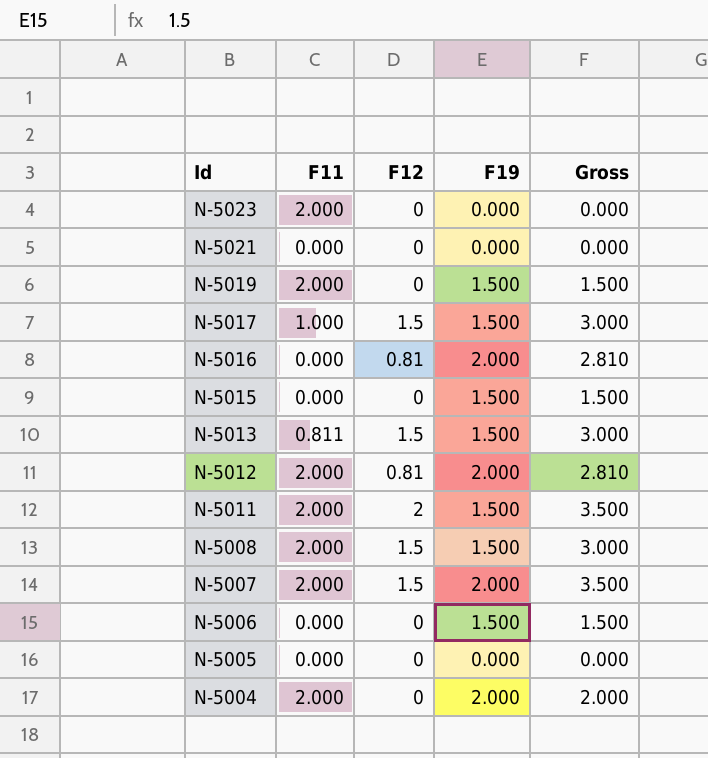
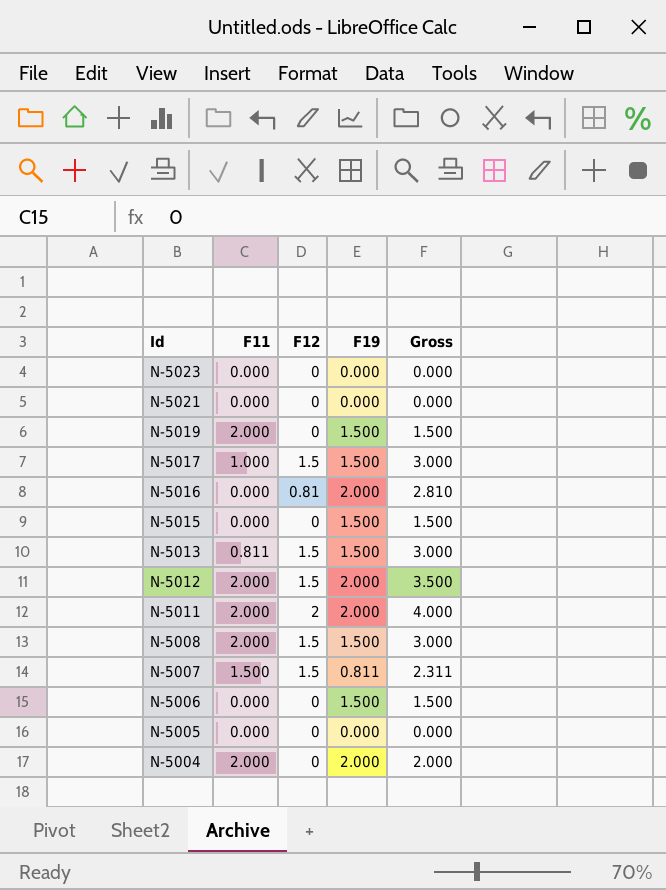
N-5023 | F11: 2.000 -> 0.000
N-5012 | F12: 0.81 -> 1.5
N-5012 | Gross: 2.810 -> 3.500
N-5011 | F19: 1.500 -> 2.000
N-5011 | Gross: 3.500 -> 4.000
N-5007 | F11: 2.000 -> 1.500
N-5007 | F19: 2.000 -> 0.811
N-5007 | Gross: 3.500 -> 2.311

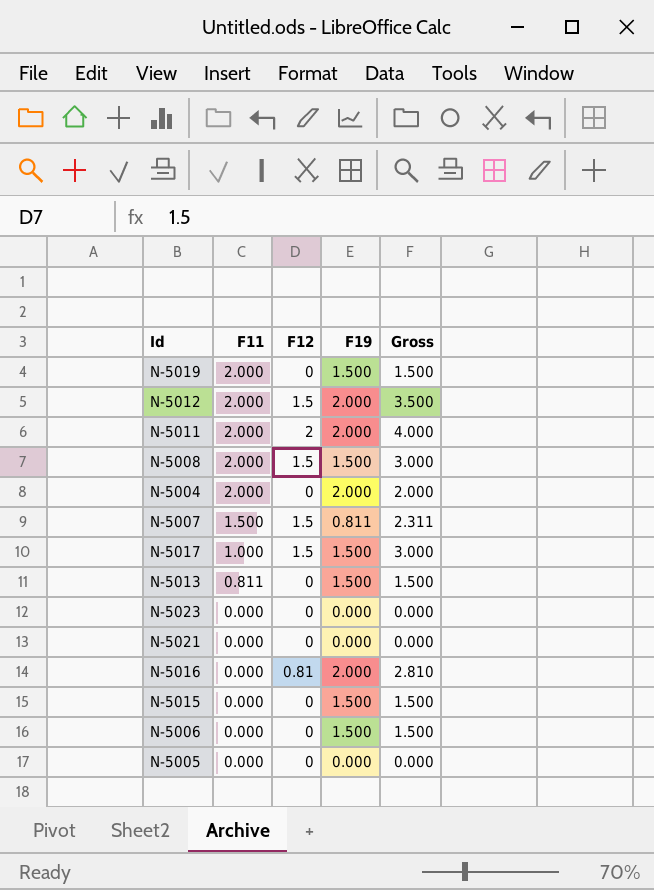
row order: Id descending -> F11 descending
N-5013 | F12: 1.5 -> 0
N-5013 | Gross: 3.000 -> 1.500

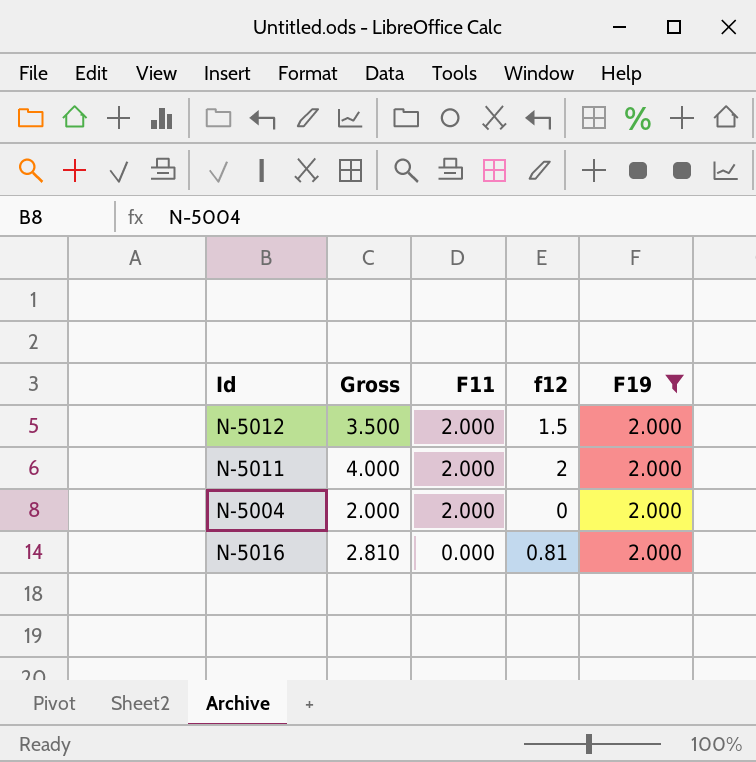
filter: none -> F19 = 2.000
column Gross | position: 5 -> 2
column name: F12 -> f12

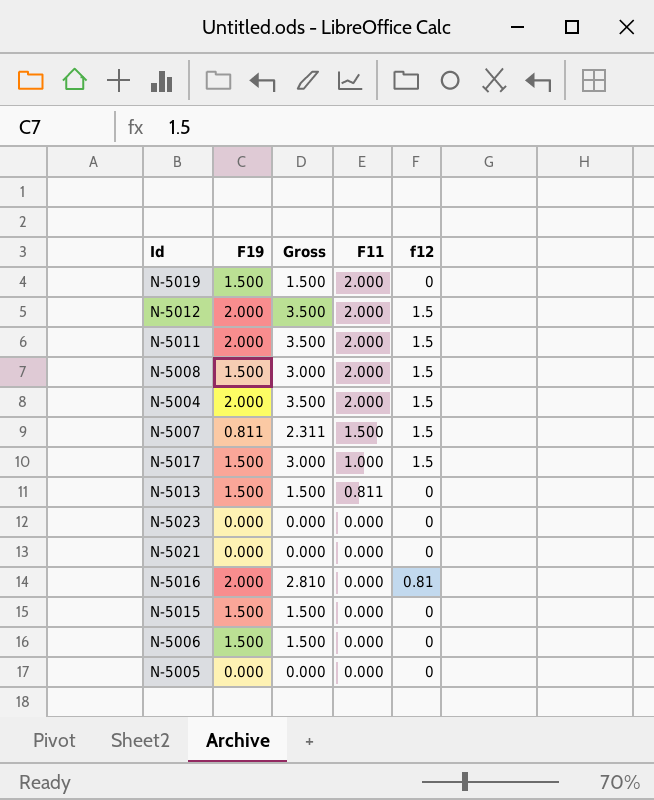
filter: F19 = 2.000 -> none
column F19 | position: 5 -> 2
N-5011 | Gross: 4.000 -> 3.500
N-5011 | f12: 2 -> 1.5
N-5004 | Gross: 2.000 -> 3.500
N-5004 | f12: 0 -> 1.5

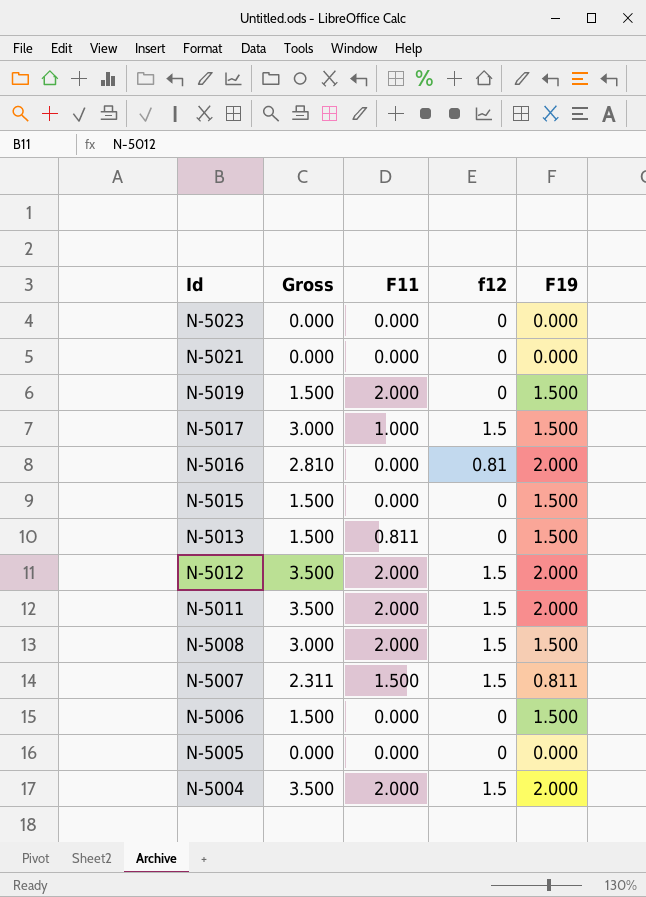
row order: F11 descending -> Id descending
column F19 | position: 2 -> 5

